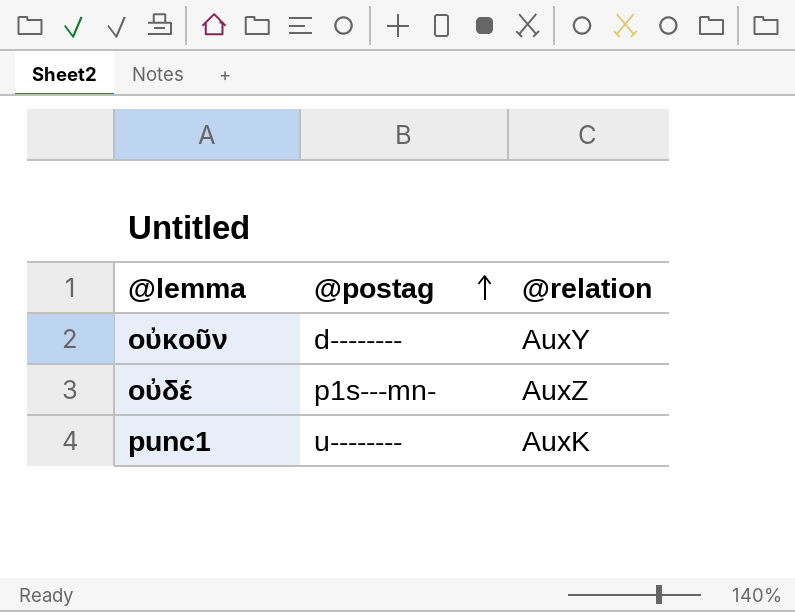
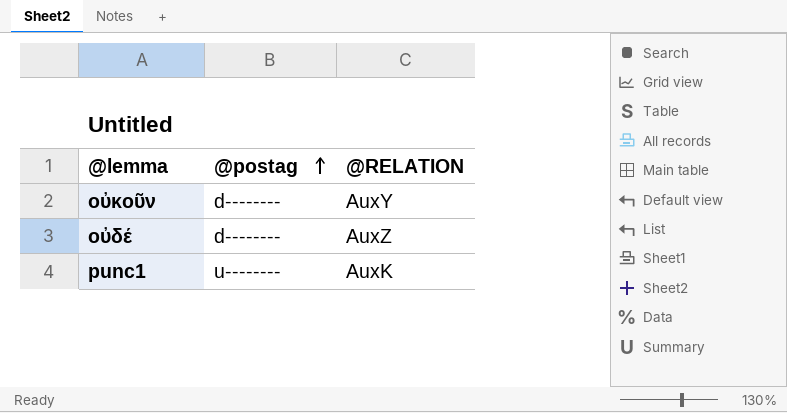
column name: @relation -> @RELATION
οὐδέ | @postag: p1s---mn- -> d--------

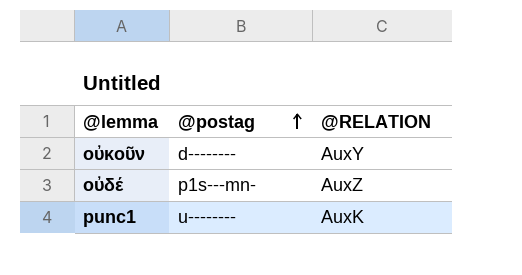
οὐδέ | @postag: d-------- -> p1s---mn-

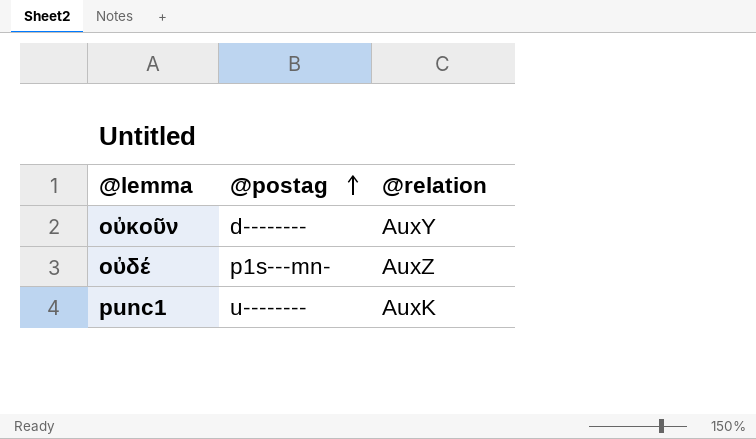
column name: @RELATION -> @relation

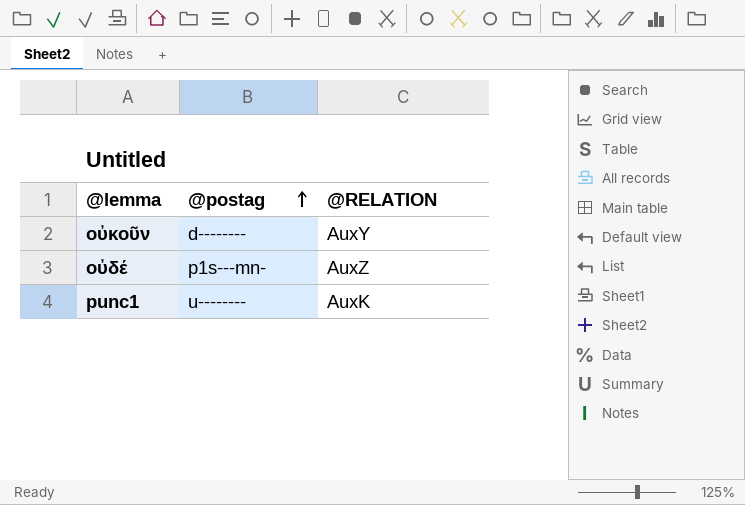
column name: @relation -> @RELATION

